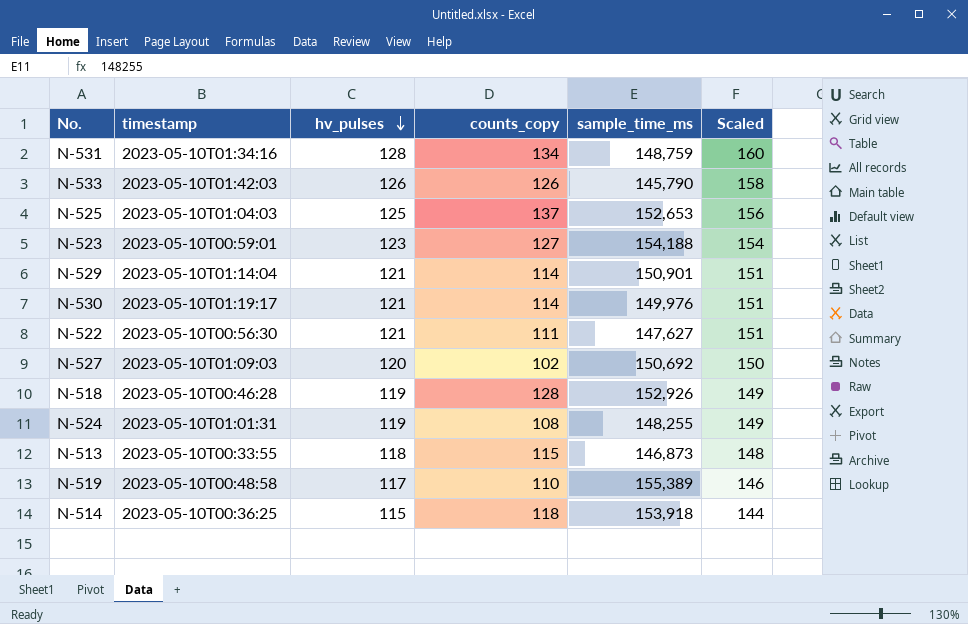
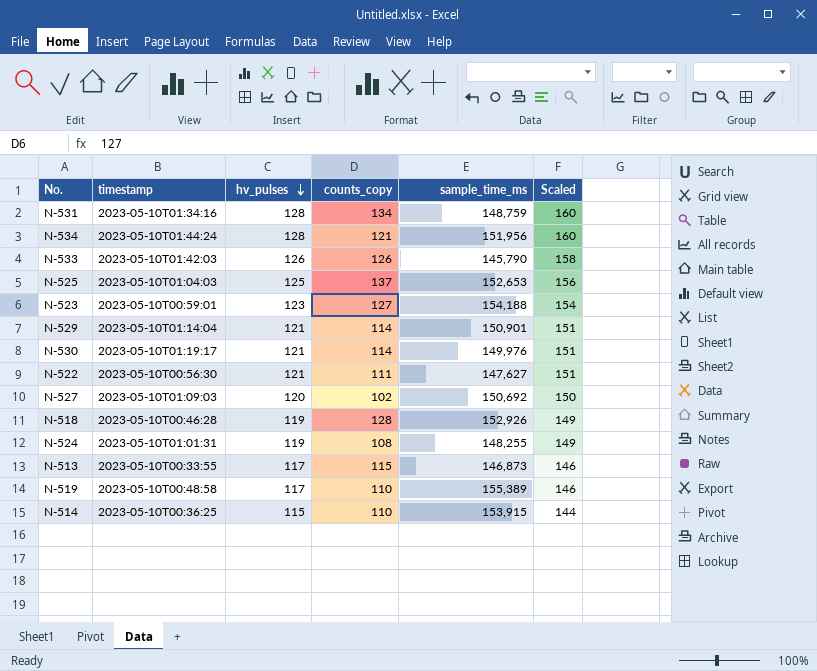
row N-534: none -> 2023-05-10T01:44:24 | 128 | 121 | 151,956 | 160
N-513 | hv_pulses: 118 -> 117
N-513 | Scaled: 148 -> 146
N-514 | counts_copy: 118 -> 110
N-514 | sample_time_ms: 153,918 -> 153,915

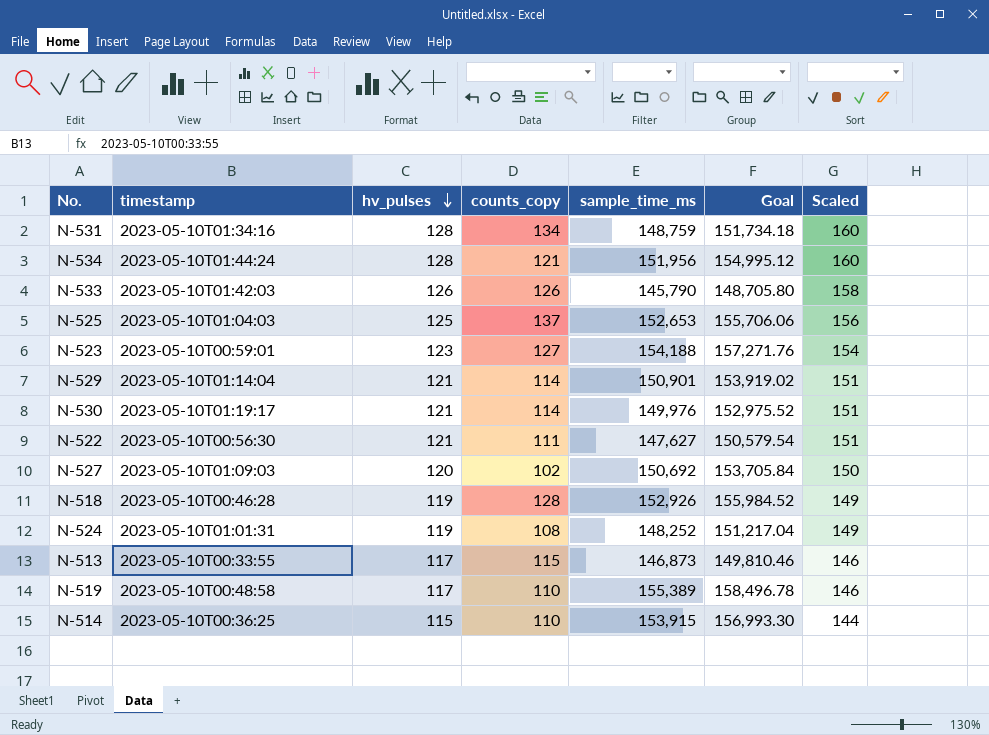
column Goal | formula: none -> [sample_time_ms] * 1.02
N-524 | sample_time_ms: 148,255 -> 148,252

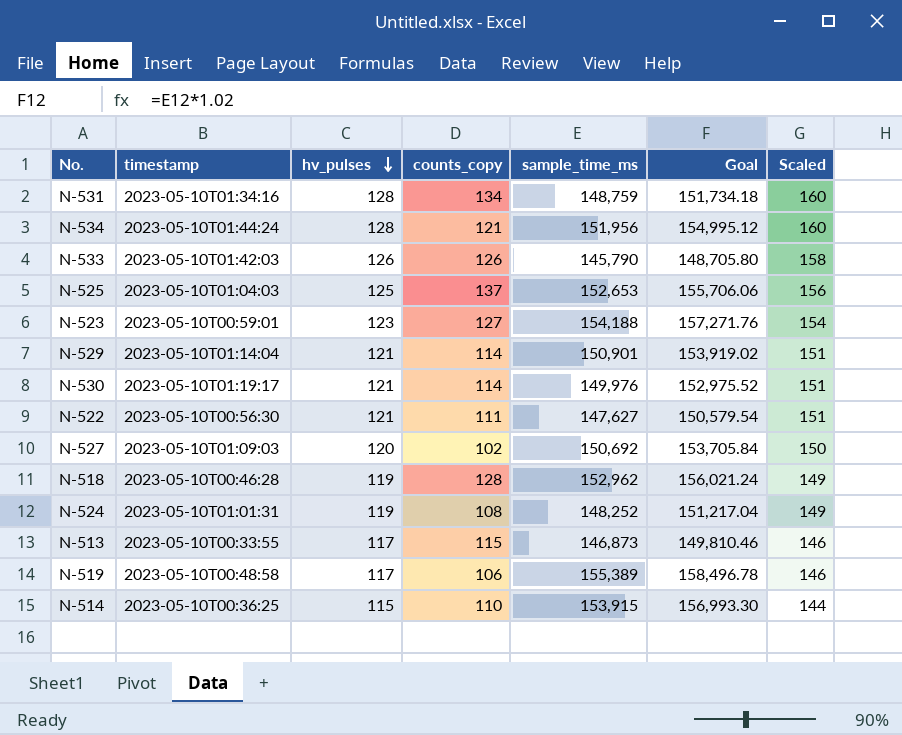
N-518 | sample_time_ms: 152,926 -> 152,962
N-518 | Goal: 155,984.52 -> 156,021.24
N-519 | counts_copy: 110 -> 106

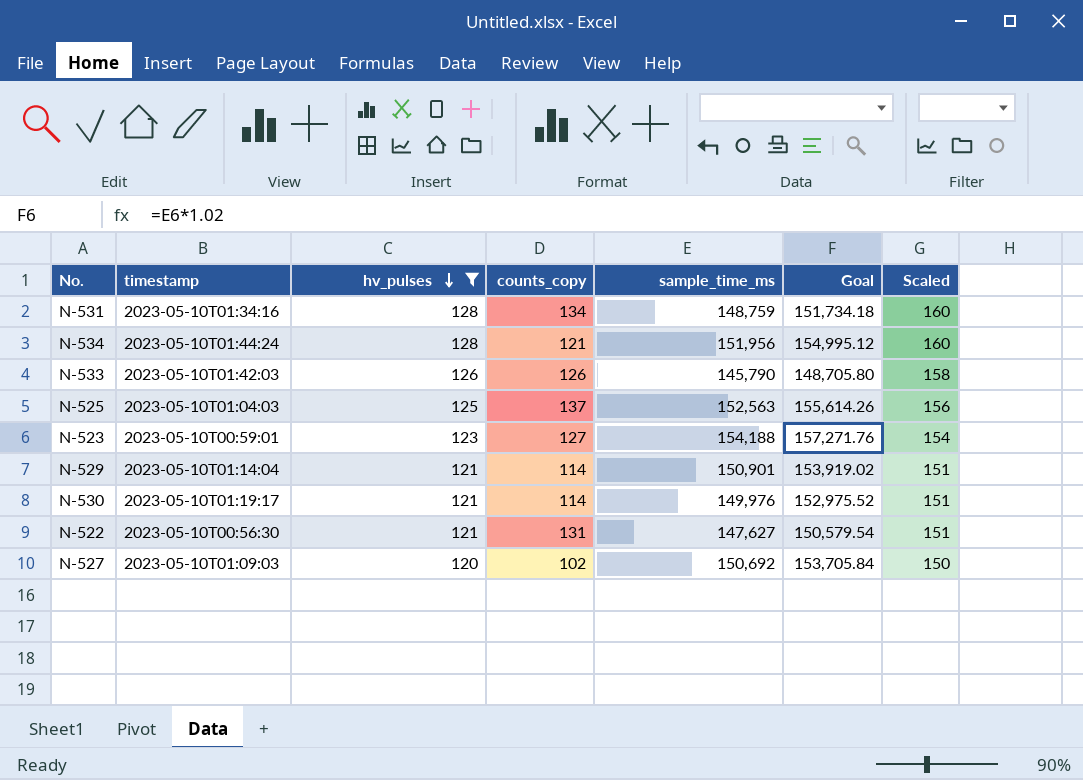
filter: none -> hv_pulses >= 120
N-525 | sample_time_ms: 152,653 -> 152,563
N-525 | Goal: 155,706.06 -> 155,614.26
N-522 | counts_copy: 111 -> 131

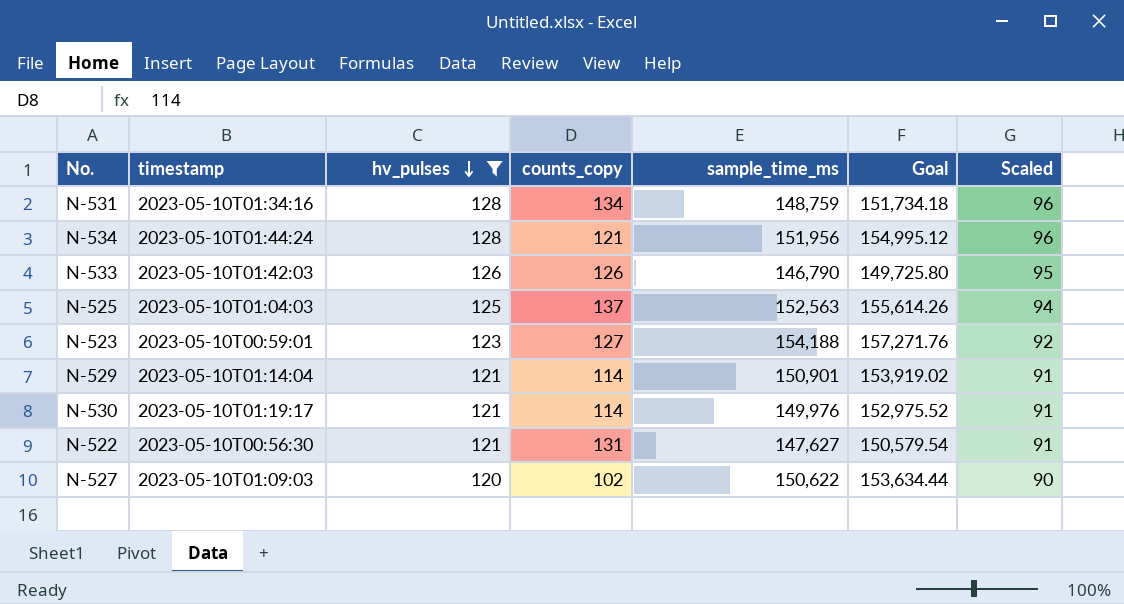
column Scaled | formula: [hv_pulses] * 1.25 -> [hv_pulses] * 0.75
N-533 | sample_time_ms: 145,790 -> 146,790
N-533 | Goal: 148,705.80 -> 149,725.80
N-527 | sample_time_ms: 150,692 -> 150,622
N-527 | Goal: 153,705.84 -> 153,634.44

